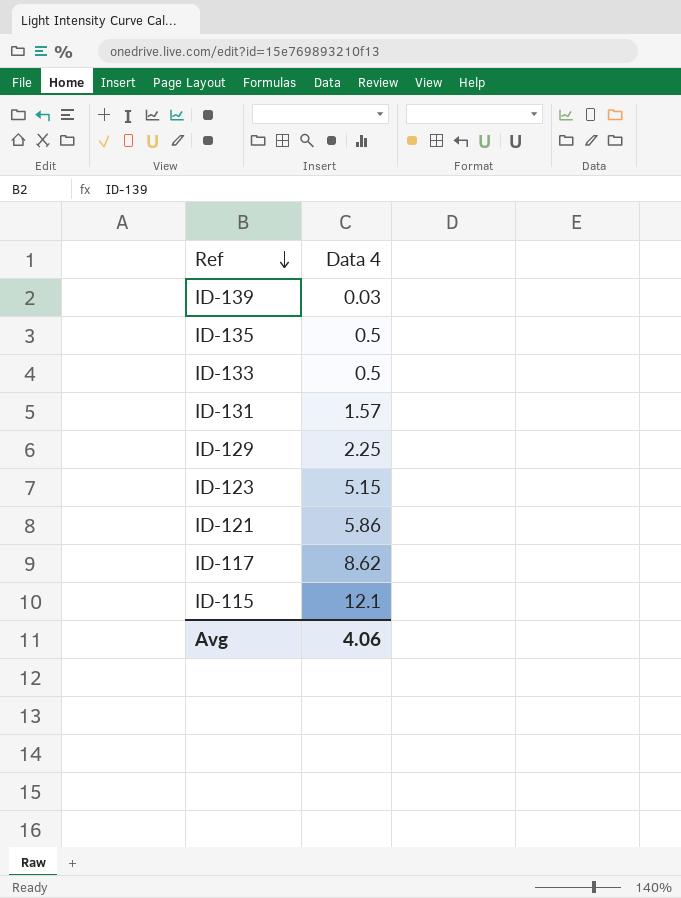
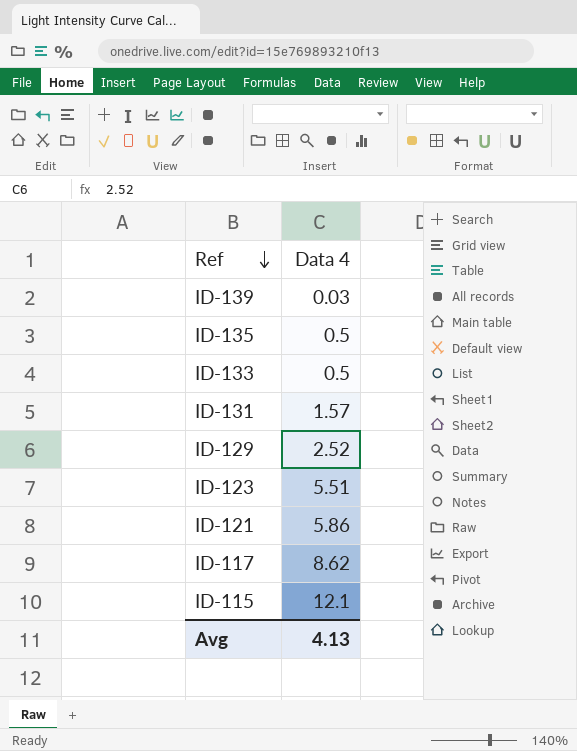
ID-129 | Data 4: 2.25 -> 2.52
ID-123 | Data 4: 5.15 -> 5.51
Avg | Data 4: 4.06 -> 4.13

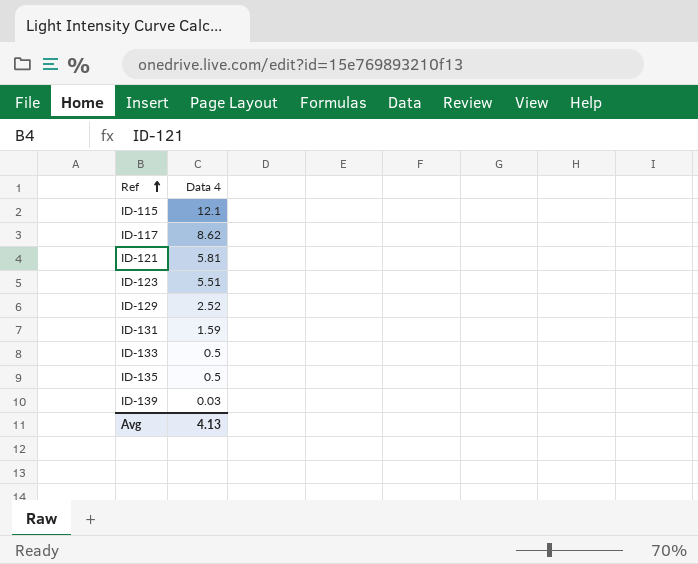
row order: Ref descending -> Ref ascending
ID-121 | Data 4: 5.86 -> 5.81
ID-131 | Data 4: 1.57 -> 1.59

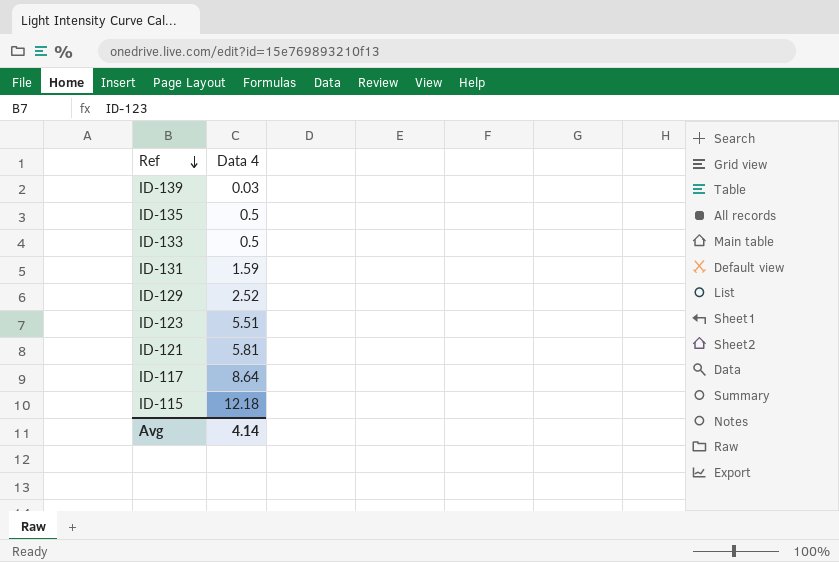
row order: Ref ascending -> Ref descending
ID-117 | Data 4: 8.62 -> 8.64
ID-115 | Data 4: 12.1 -> 12.18
Avg | Data 4: 4.13 -> 4.14

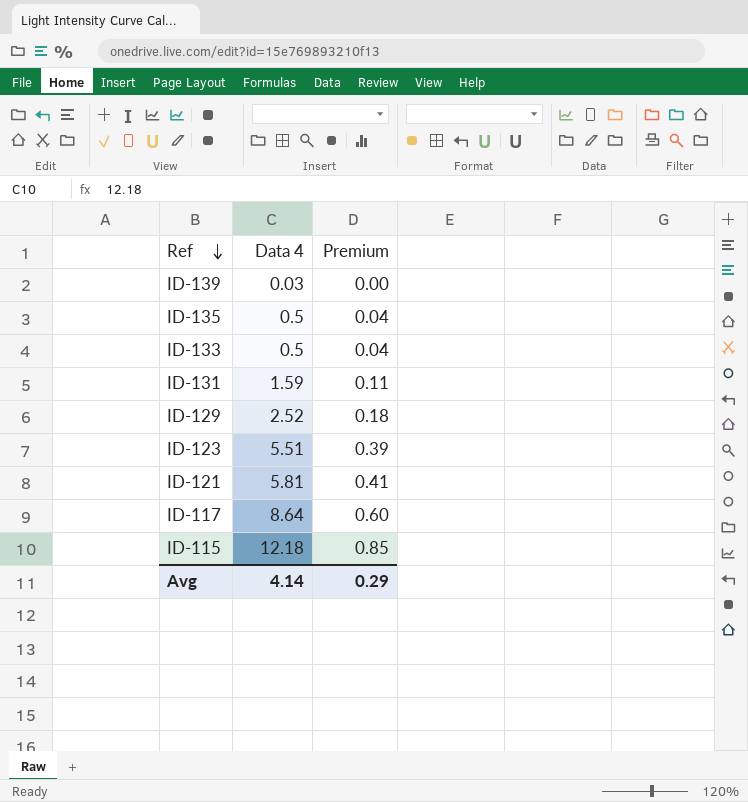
column Premium | formula: none -> [Data 4] * 0.07

